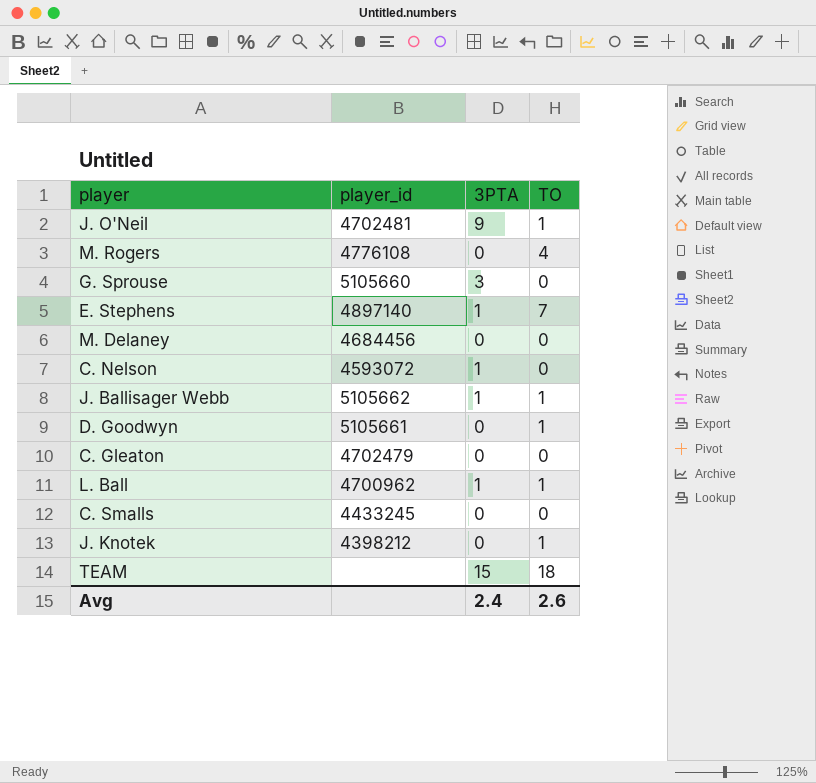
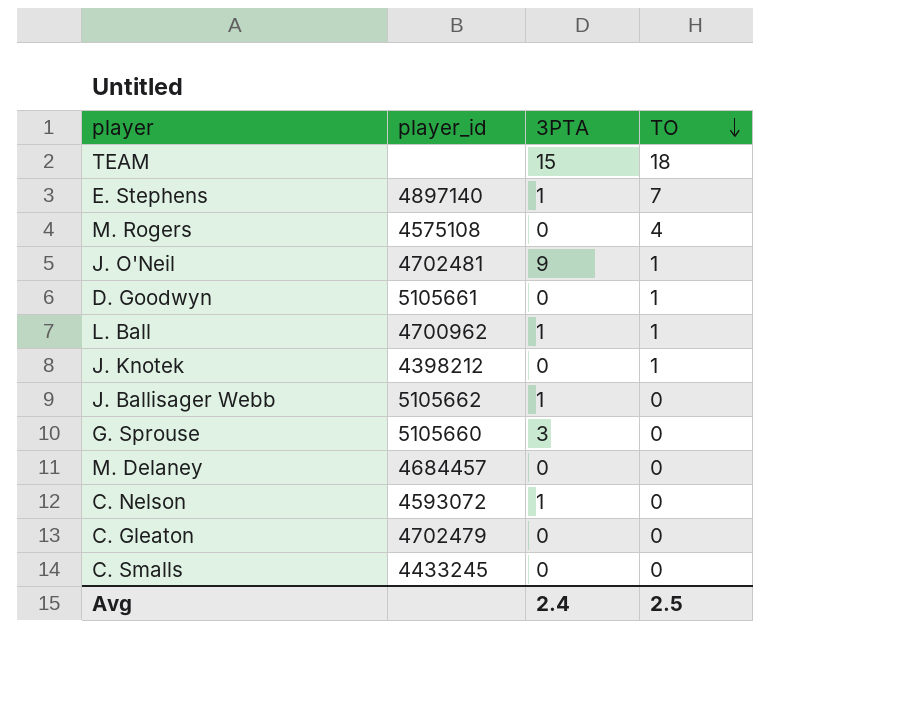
row order: none -> TO descending
M. Rogers | player_id: 4776108 -> 4575108
J. Ballisager Webb | TO: 1 -> 0
M. Delaney | player_id: 4684456 -> 4684457
Avg | TO: 2.6 -> 2.5

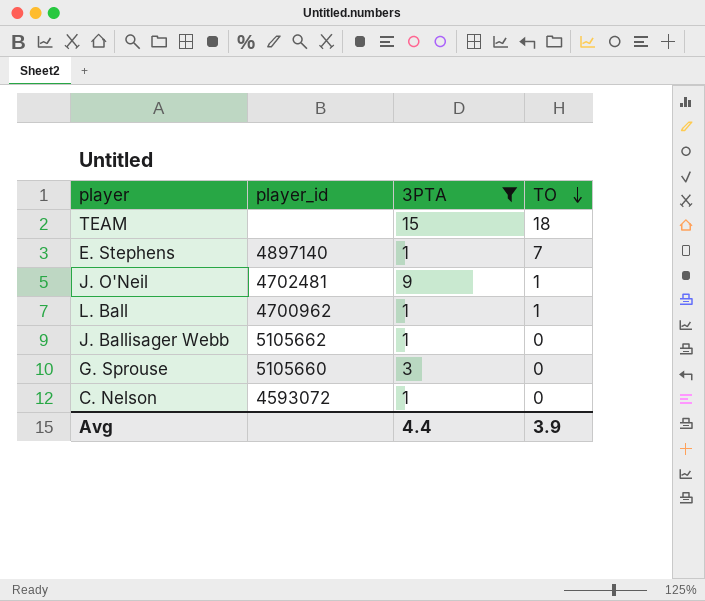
filter: none -> 3PTA != 0
Avg | 3PTA: 2.4 -> 4.4
Avg | TO: 2.5 -> 3.9

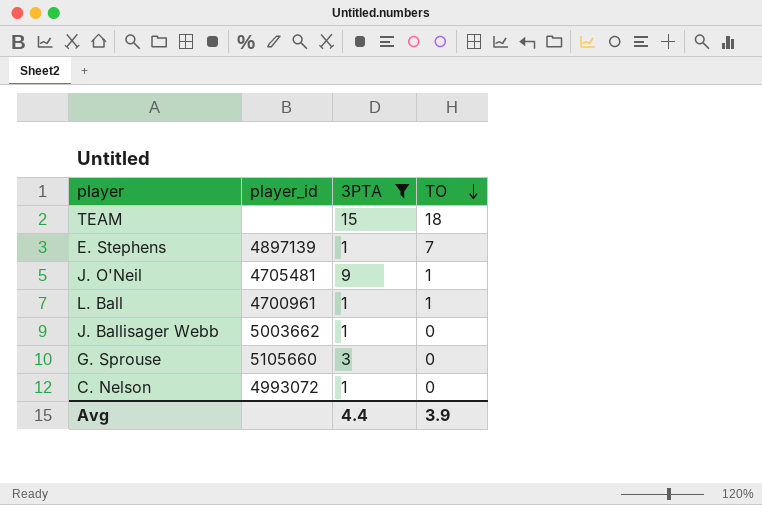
E. Stephens | player_id: 4897140 -> 4897139
J. O'Neil | player_id: 4702481 -> 4705481
L. Ball | player_id: 4700962 -> 4700961
J. Ballisager Webb | player_id: 5105662 -> 5003662
C. Nelson | player_id: 4593072 -> 4993072

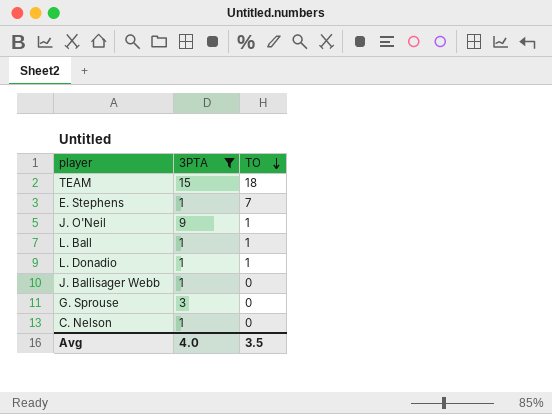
column player_id | position: 2 -> none
row L. Donadio: none -> 1 | 1
Avg | 3PTA: 4.4 -> 4.0
Avg | TO: 3.9 -> 3.5

